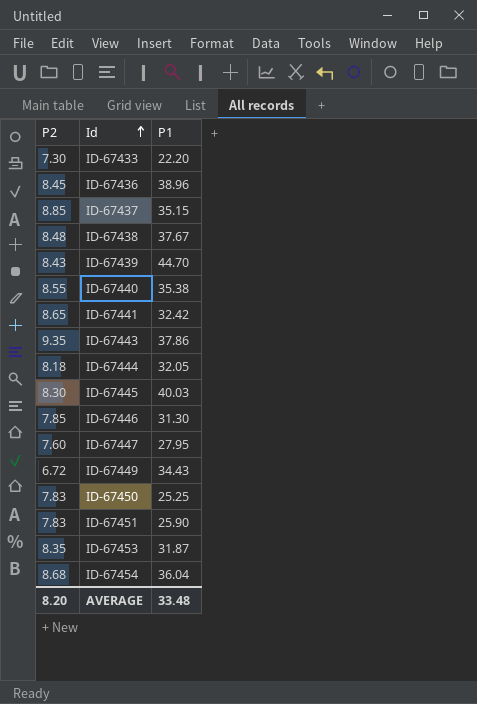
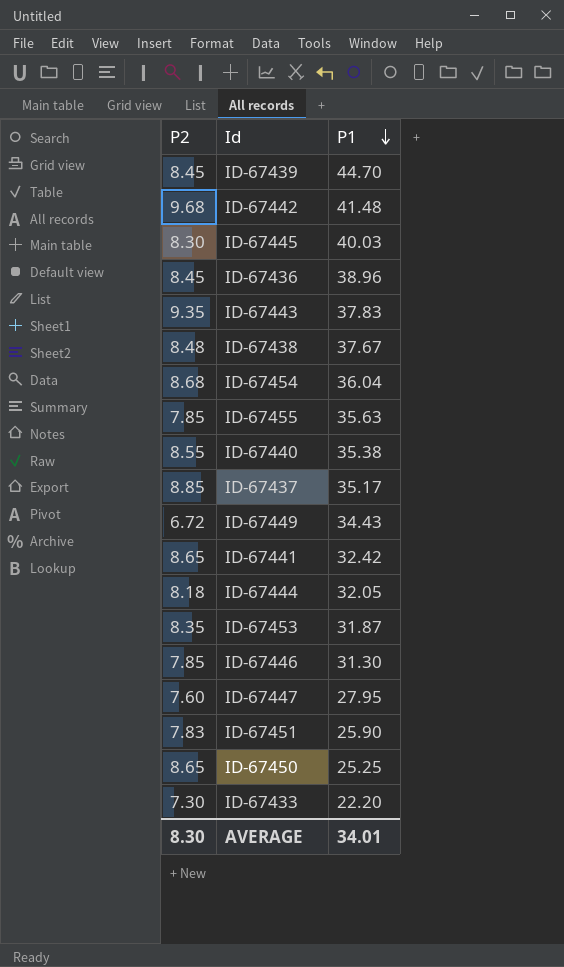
row order: Id ascending -> P1 descending
ID-67439 | P2: 8.43 -> 8.45
row ID-67442: none -> 9.68 | 41.48
ID-67443 | P1: 37.86 -> 37.83
row ID-67455: none -> 7.85 | 35.63
ID-67437 | P1: 35.15 -> 35.17
ID-67450 | P2: 7.83 -> 8.65
AVERAGE | P2: 8.20 -> 8.30
AVERAGE | P1: 33.48 -> 34.01

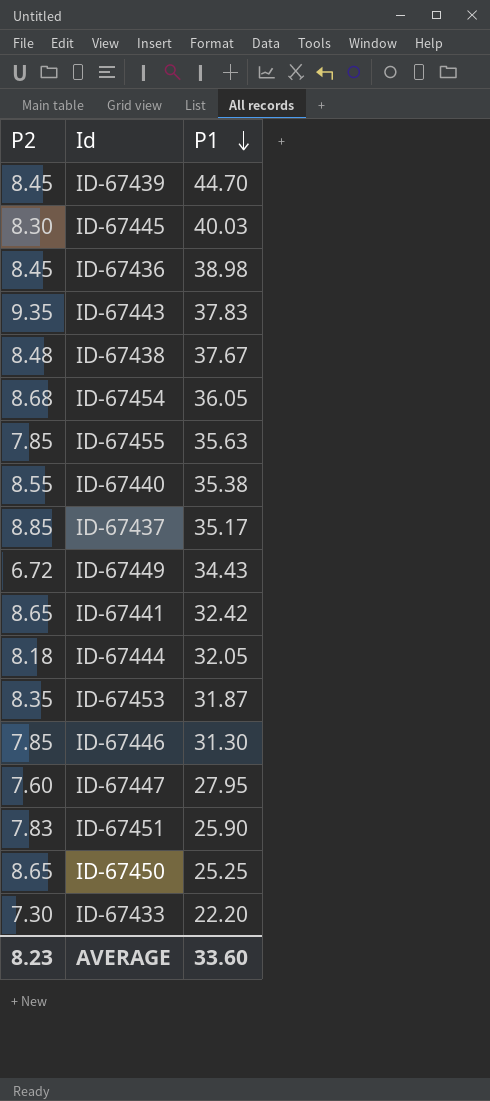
row ID-67442: 9.68 | 41.48 -> none
ID-67436 | P1: 38.96 -> 38.98
ID-67454 | P1: 36.04 -> 36.05
AVERAGE | P2: 8.30 -> 8.23
AVERAGE | P1: 34.01 -> 33.60

